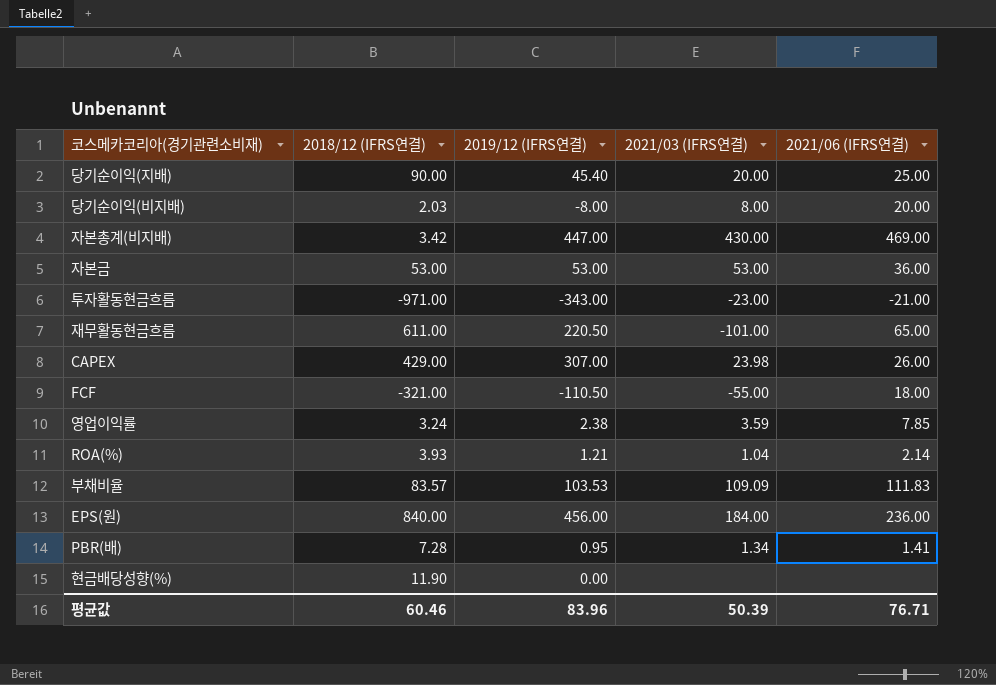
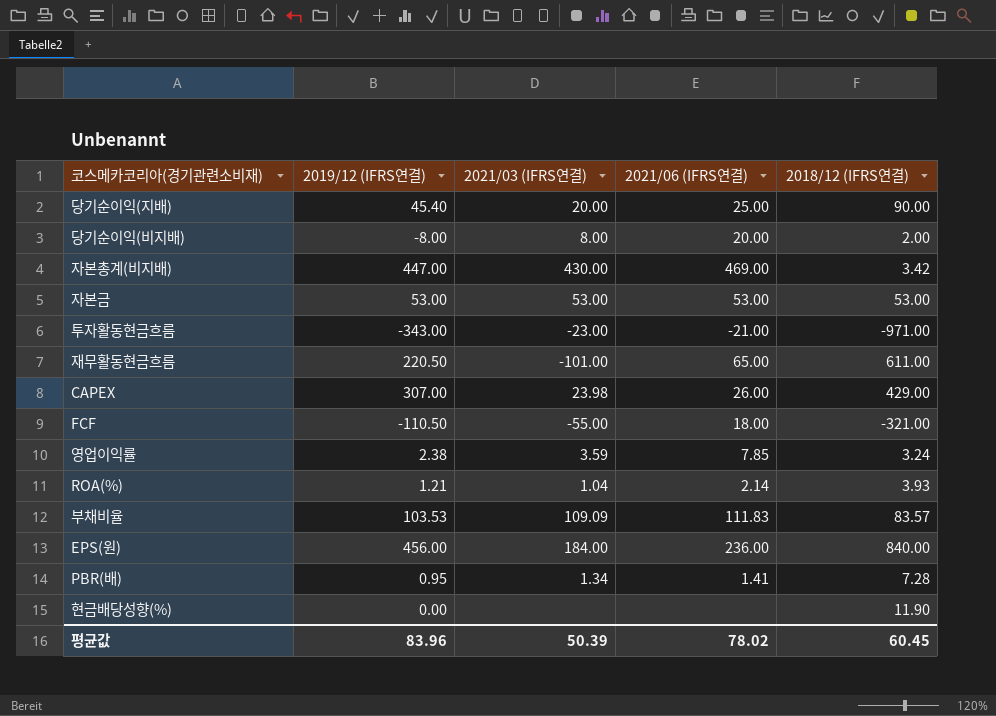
column 2018/12 (IFRS연결) | position: 2 -> 5
당기순이익(비지배) | 2018/12 (IFRS연결): 2.03 -> 2.00
자본금 | 2021/06 (IFRS연결): 36.00 -> 53.00
평균값 | 2021/06 (IFRS연결): 76.71 -> 78.02
평균값 | 2018/12 (IFRS연결): 60.46 -> 60.45

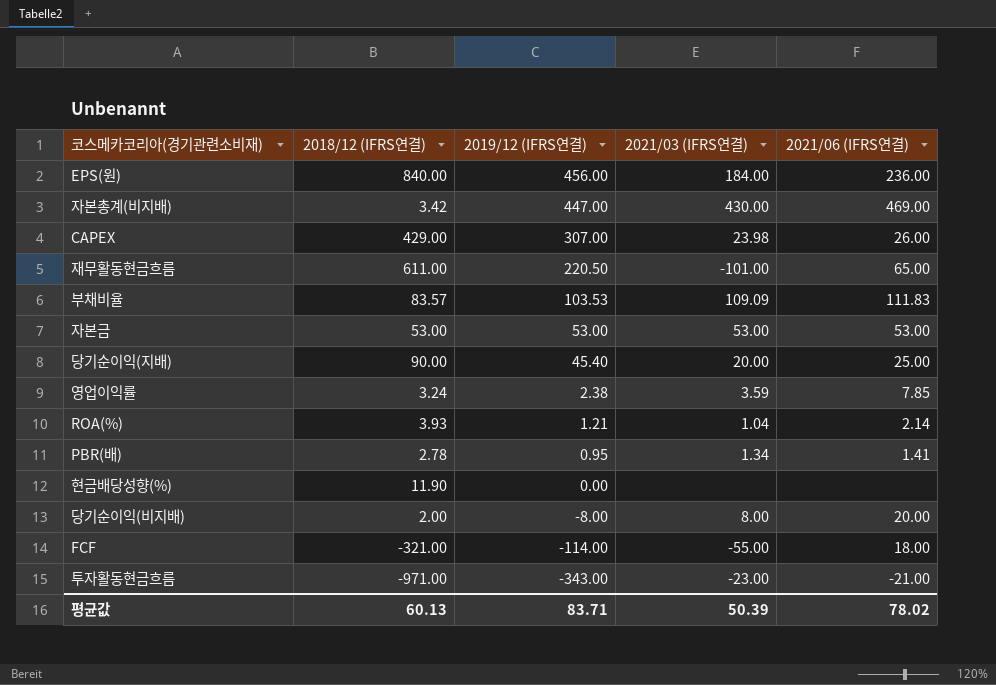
row order: none -> 2019/12 (IFRS연결) descending
column 2018/12 (IFRS연결) | position: 5 -> 2
PBR(배) | 2018/12 (IFRS연결): 7.28 -> 2.78
FCF | 2019/12 (IFRS연결): -110.50 -> -114.00
평균값 | 2018/12 (IFRS연결): 60.45 -> 60.13
평균값 | 2019/12 (IFRS연결): 83.96 -> 83.71

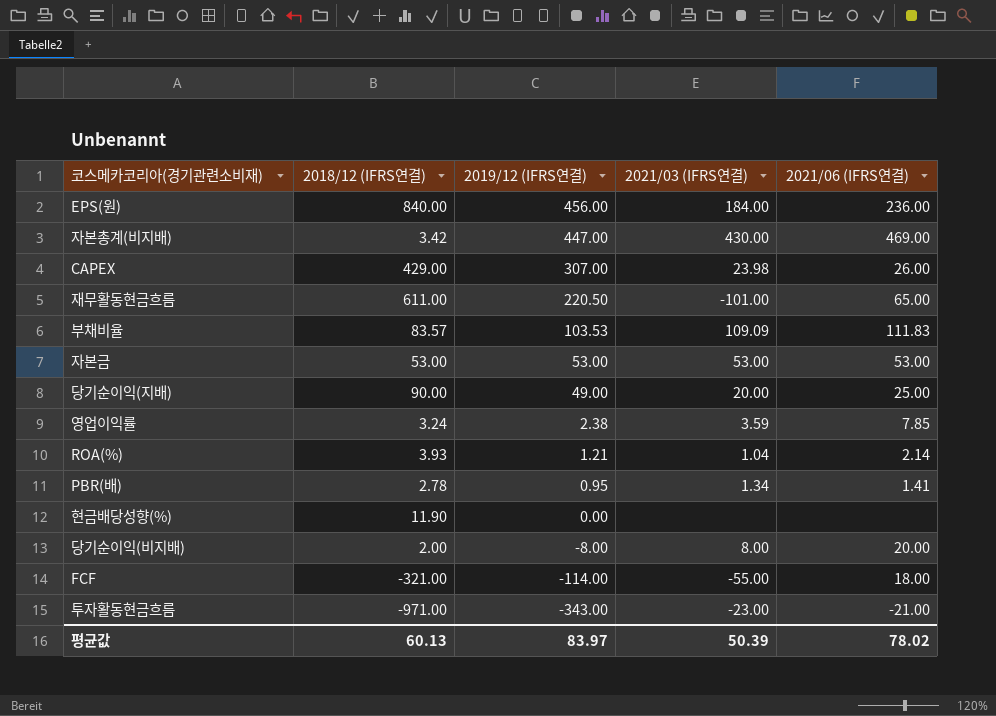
당기순이익(지배) | 2019/12 (IFRS연결): 45.40 -> 49.00
평균값 | 2019/12 (IFRS연결): 83.71 -> 83.97

